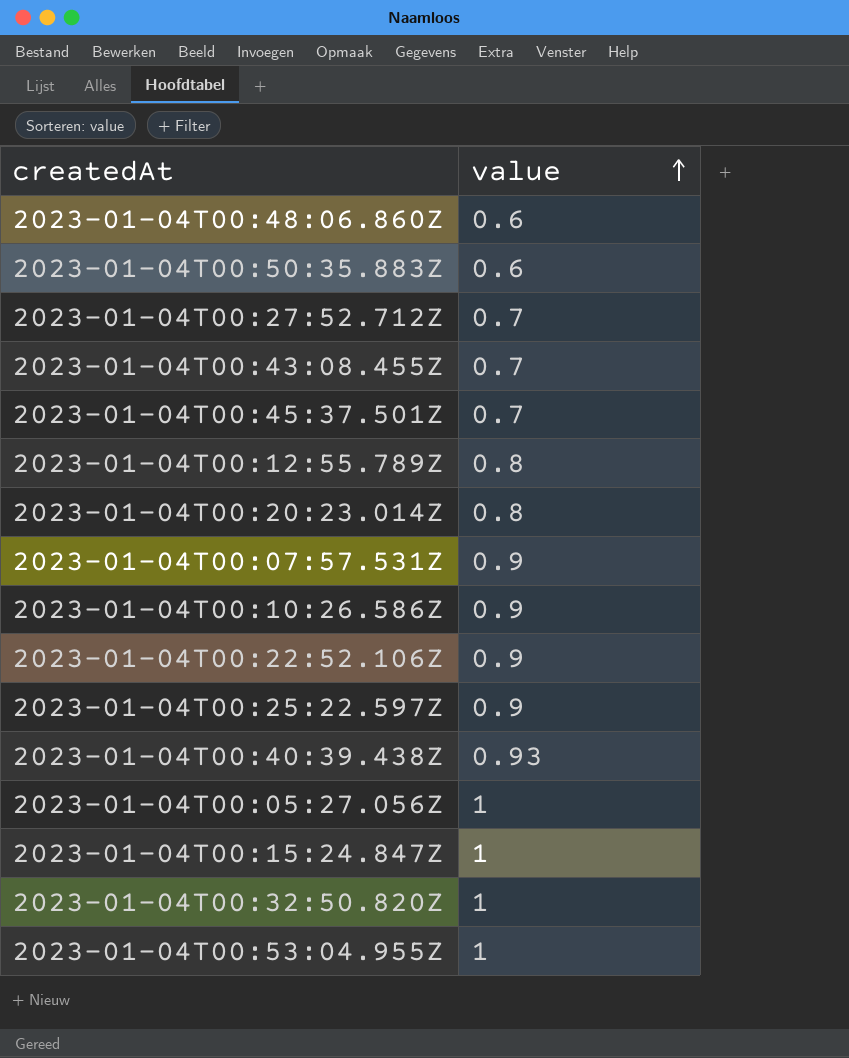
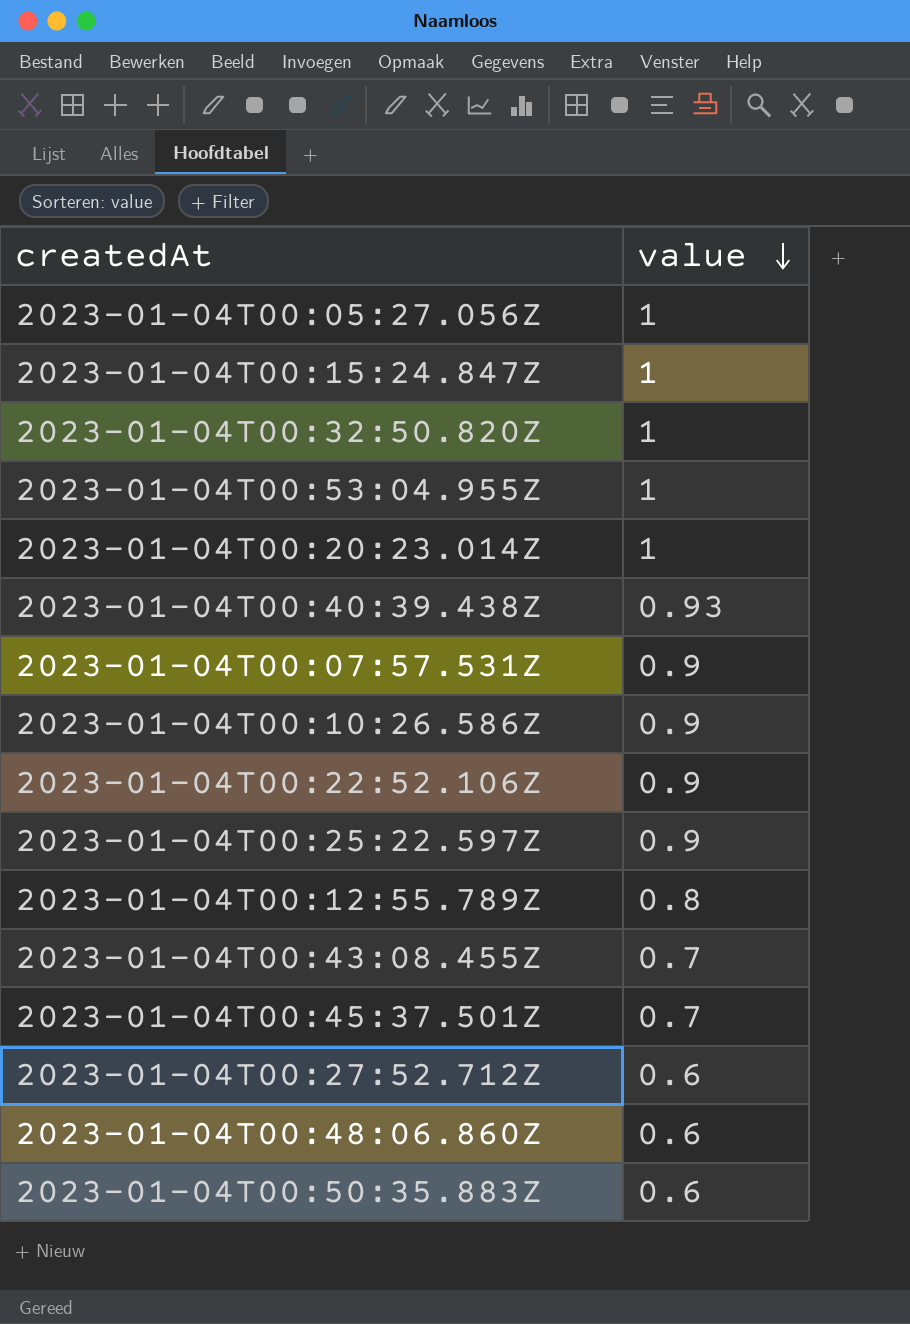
row order: value ascending -> value descending
2023-01-04T00:20:23.014Z | value: 0.8 -> 1
2023-01-04T00:27:52.712Z | value: 0.7 -> 0.6

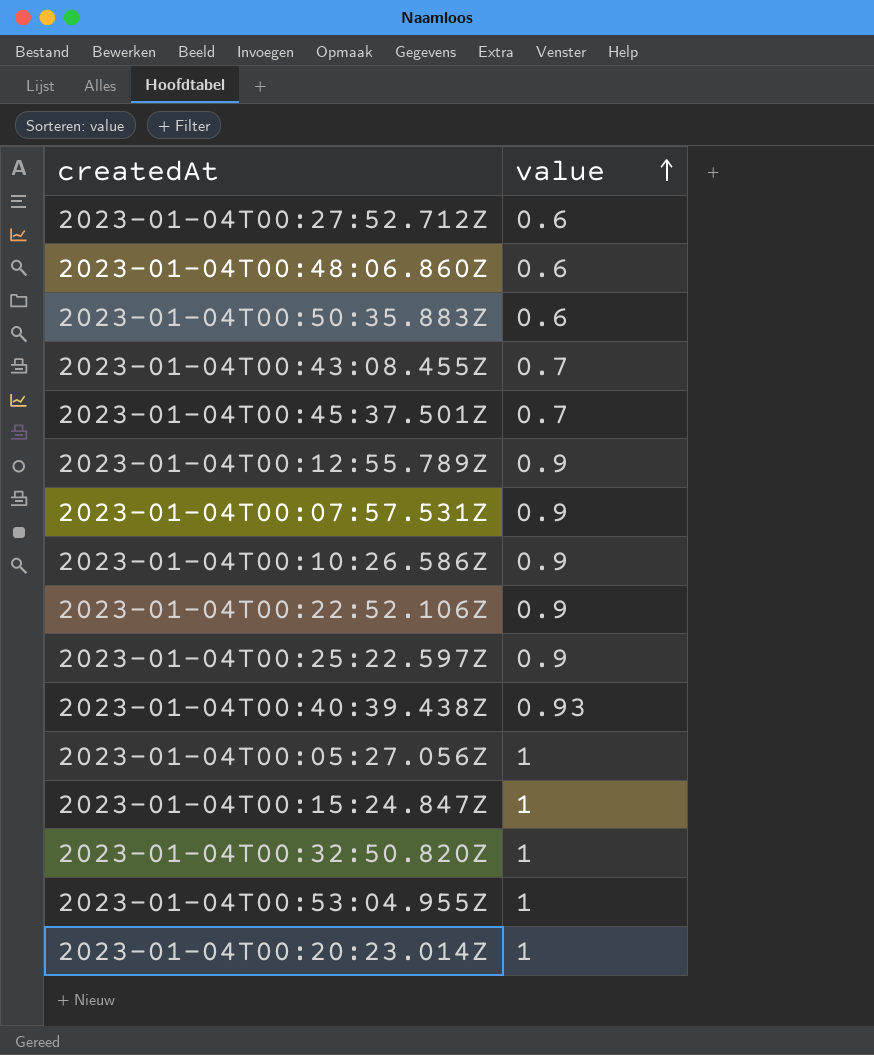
row order: value descending -> value ascending
2023-01-04T00:12:55.789Z | value: 0.8 -> 0.9

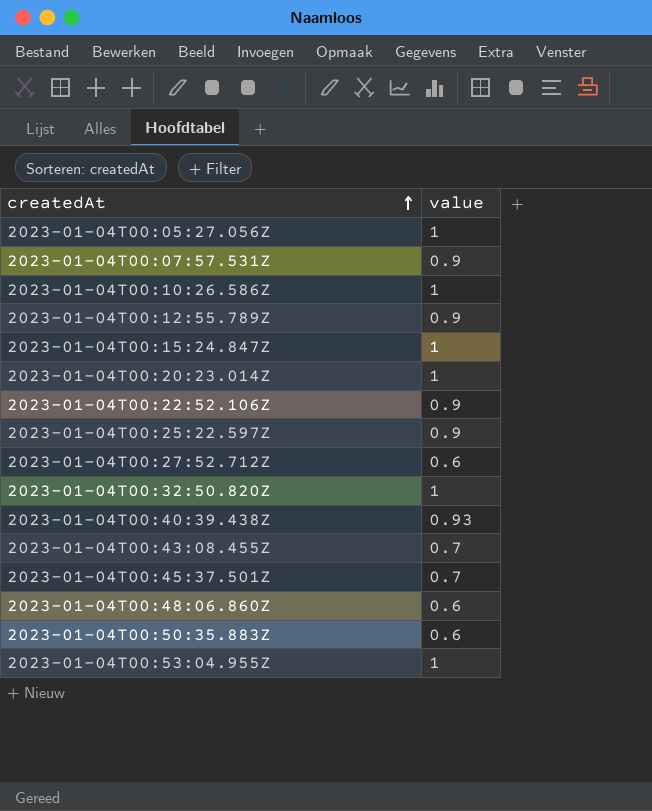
row order: value ascending -> createdAt ascending
2023-01-04T00:10:26.586Z | value: 0.9 -> 1

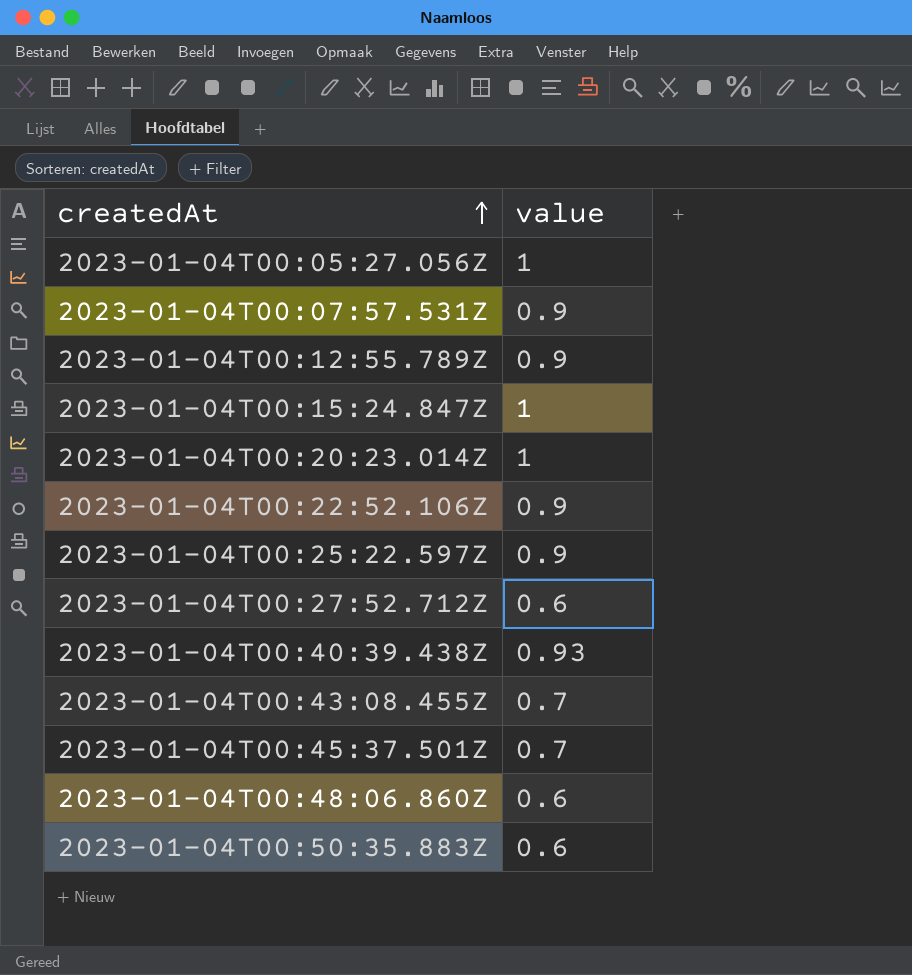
row 2023-01-04T00:10:26.586Z: 1 -> none
row 2023-01-04T00:32:50.820Z: 1 -> none
row 2023-01-04T00:53:04.955Z: 1 -> none

